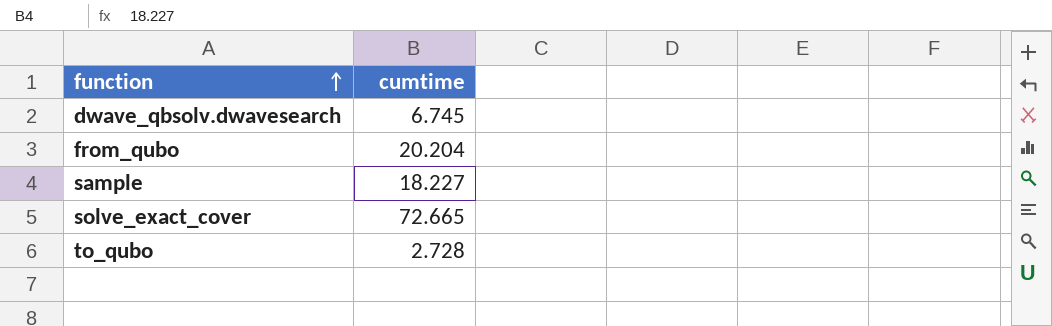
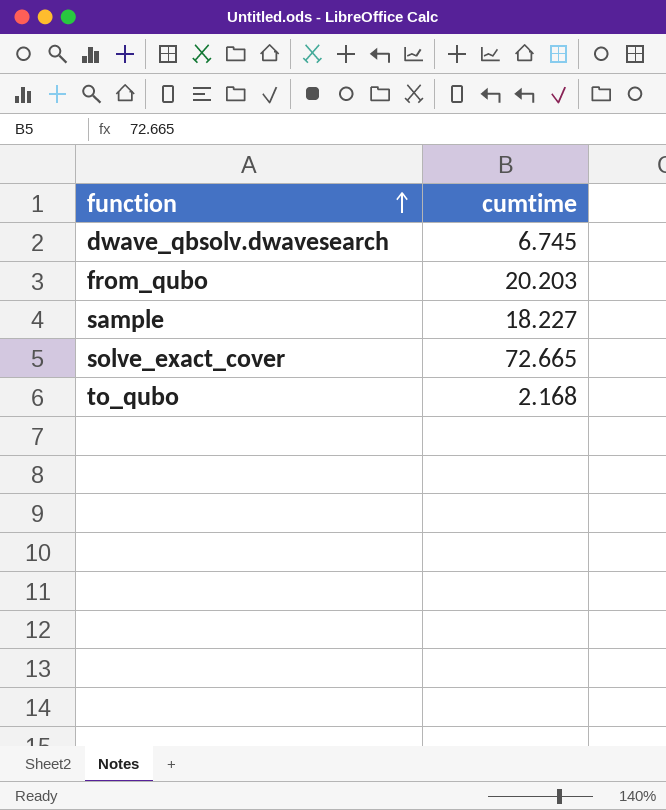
from_qubo | cumtime: 20.204 -> 20.203
to_qubo | cumtime: 2.728 -> 2.168

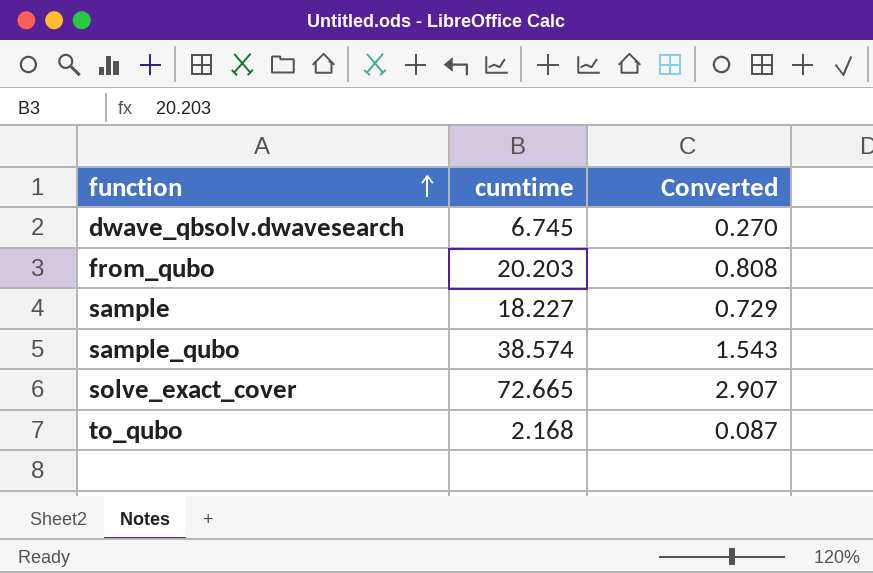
column Converted | formula: none -> [cumtime] * 0.04
row sample_qubo: none -> 38.574 | 1.543

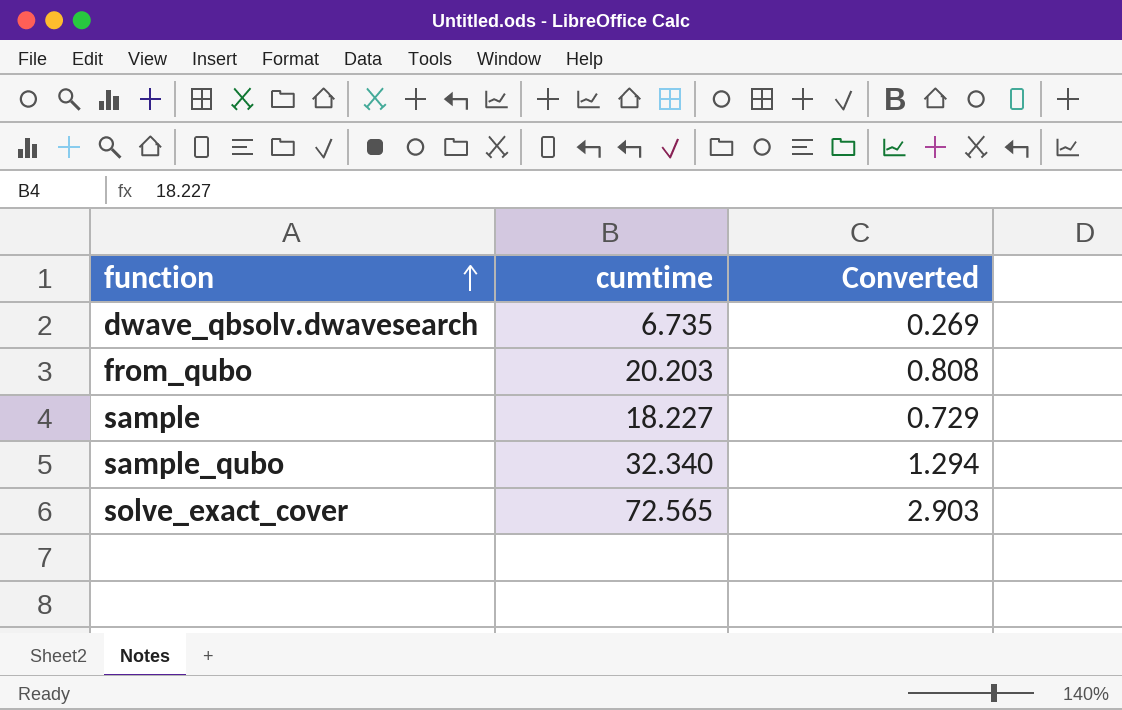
row to_qubo: 2.168 | 0.087 -> none
dwave_qbsolv.dwavesearch | cumtime: 6.745 -> 6.735
dwave_qbsolv.dwavesearch | Converted: 0.270 -> 0.269
sample_qubo | cumtime: 38.574 -> 32.340
sample_qubo | Converted: 1.543 -> 1.294
solve_exact_cover | cumtime: 72.665 -> 72.565
solve_exact_cover | Converted: 2.907 -> 2.903

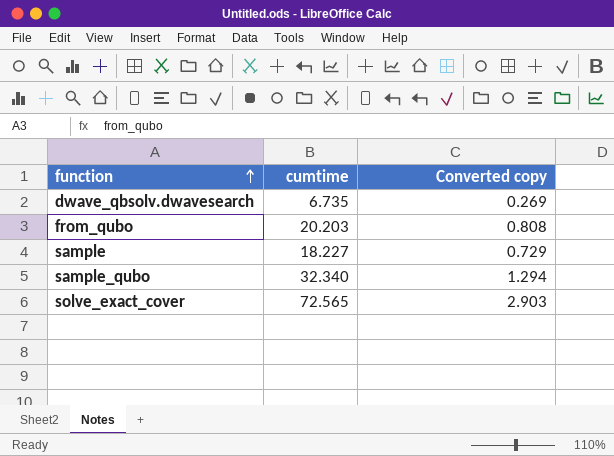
column name: Converted -> Converted copy

